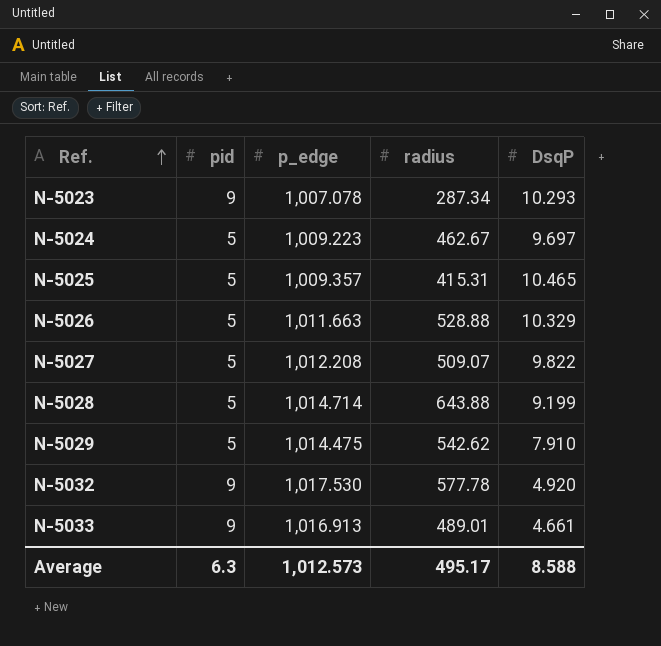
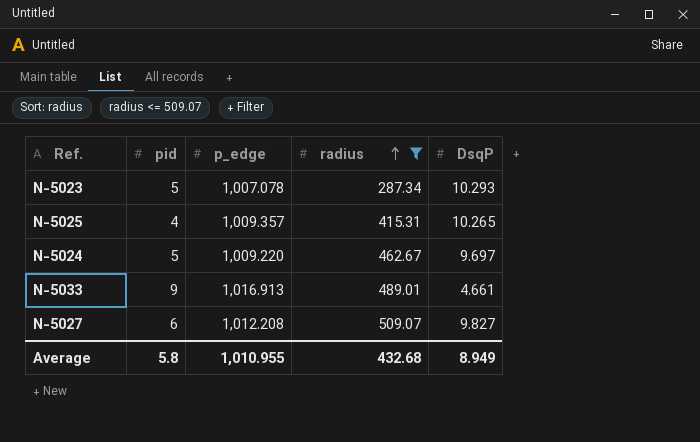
filter: none -> radius <= 509.07
row order: Ref. ascending -> radius ascending
N-5023 | pid: 9 -> 5
N-5025 | pid: 5 -> 4
N-5025 | DsqP: 10.465 -> 10.265
N-5024 | p_edge: 1,009.223 -> 1,009.220
N-5027 | pid: 5 -> 6
N-5027 | DsqP: 9.822 -> 9.827
Average | pid: 6.3 -> 5.8
Average | p_edge: 1,012.573 -> 1,010.955
Average | radius: 495.17 -> 432.68
Average | DsqP: 8.588 -> 8.949

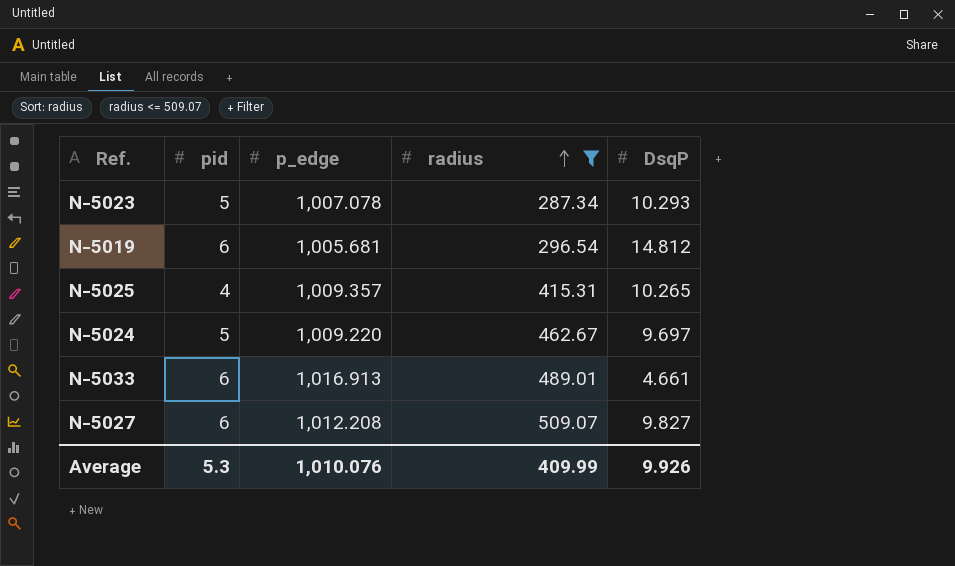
row N-5019: none -> 6 | 1,005.681 | 296.54 | 14.812
N-5033 | pid: 9 -> 6
Average | pid: 5.8 -> 5.3
Average | p_edge: 1,010.955 -> 1,010.076
Average | radius: 432.68 -> 409.99
Average | DsqP: 8.949 -> 9.926

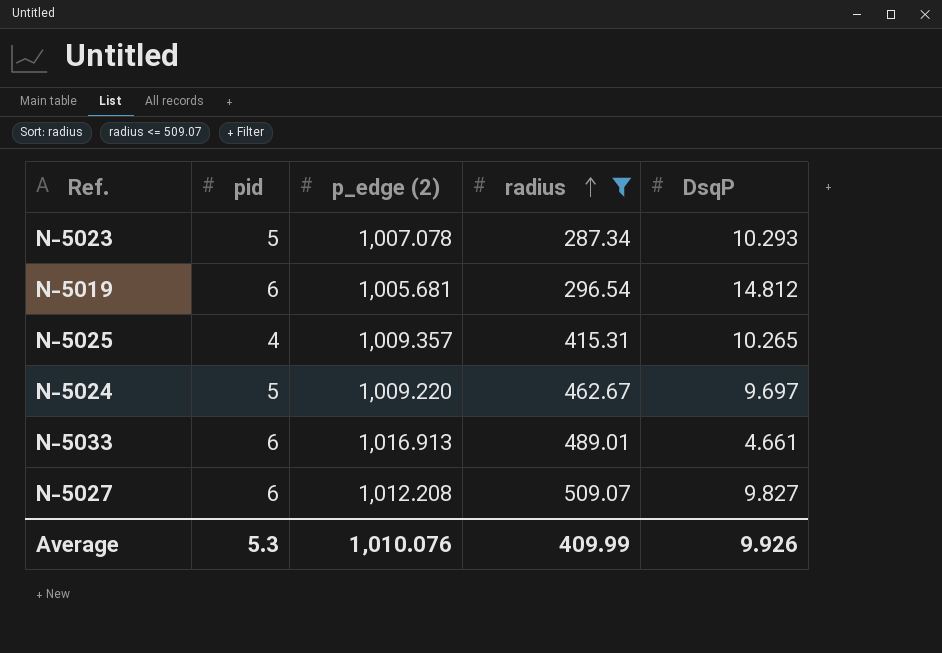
column name: p_edge -> p_edge (2)

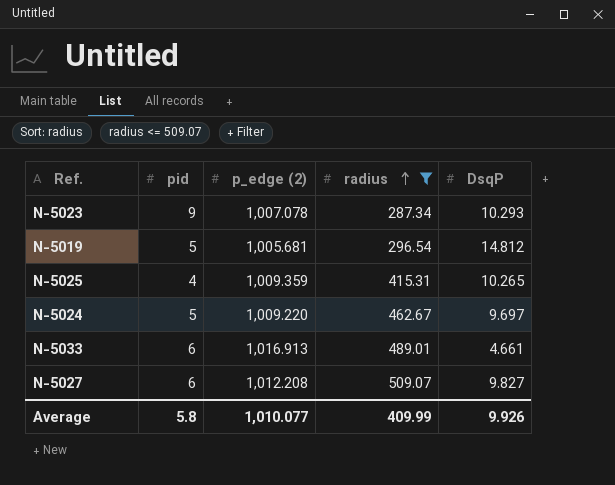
N-5023 | pid: 5 -> 9
N-5019 | pid: 6 -> 5
N-5025 | p_edge (2): 1,009.357 -> 1,009.359
Average | pid: 5.3 -> 5.8
Average | p_edge (2): 1,010.076 -> 1,010.077

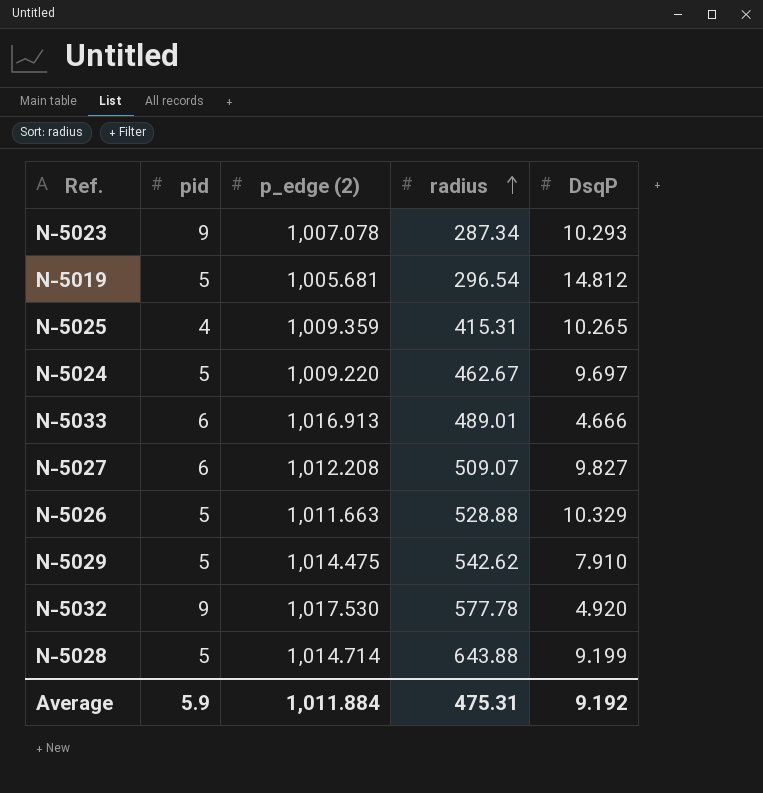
filter: radius <= 509.07 -> none
N-5033 | DsqP: 4.661 -> 4.666
Average | pid: 5.8 -> 5.9
Average | p_edge (2): 1,010.077 -> 1,011.884
Average | radius: 409.99 -> 475.31
Average | DsqP: 9.926 -> 9.192

